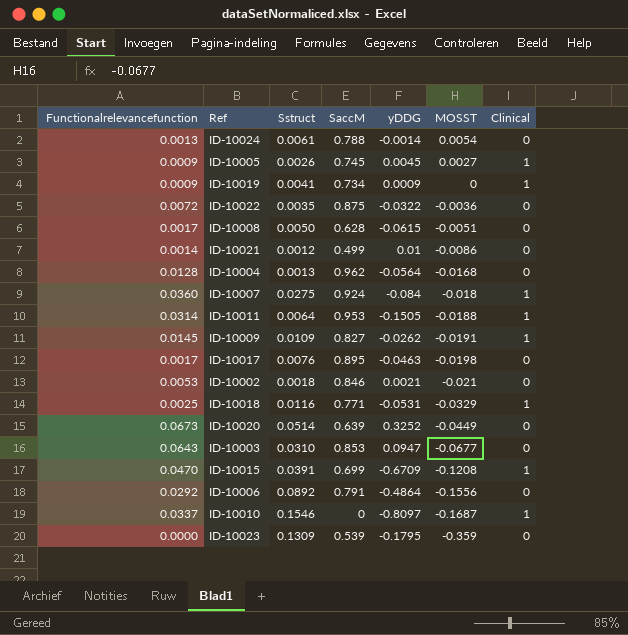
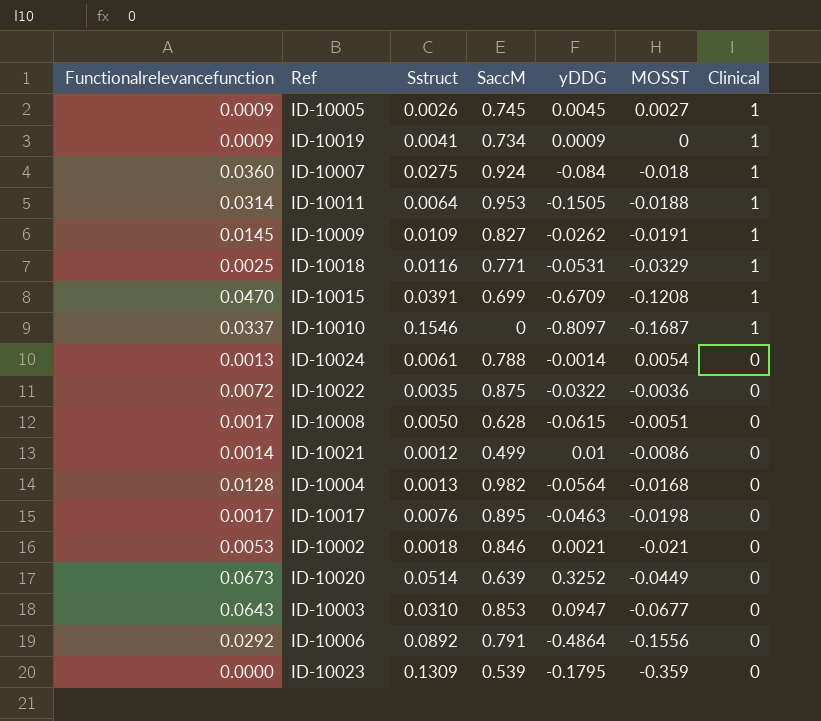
row order: MOSST descending -> Clinical descending
ID-10004 | SaccM: 0.962 -> 0.982

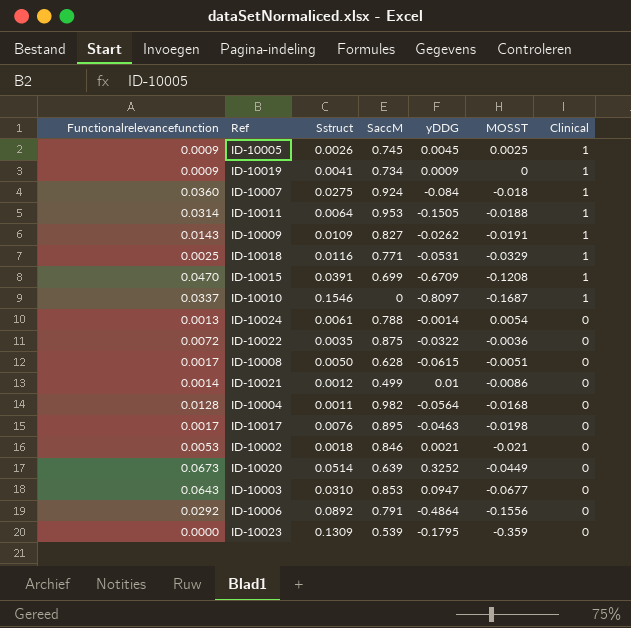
ID-10005 | MOSST: 0.0027 -> 0.0025
ID-10009 | Functionalrelevancefunction: 0.0145 -> 0.0143
ID-10004 | Sstruct: 0.0013 -> 0.0011

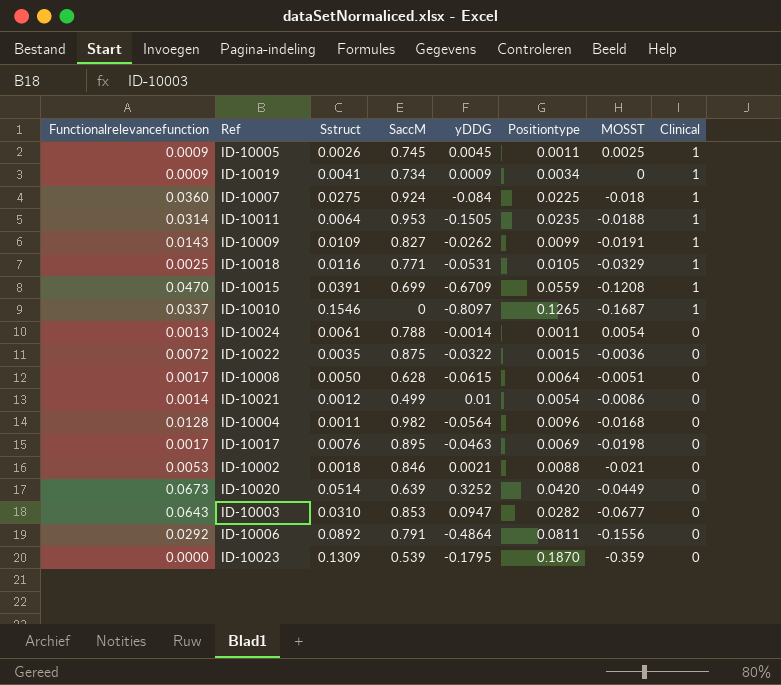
column Positiontype | position: none -> 6

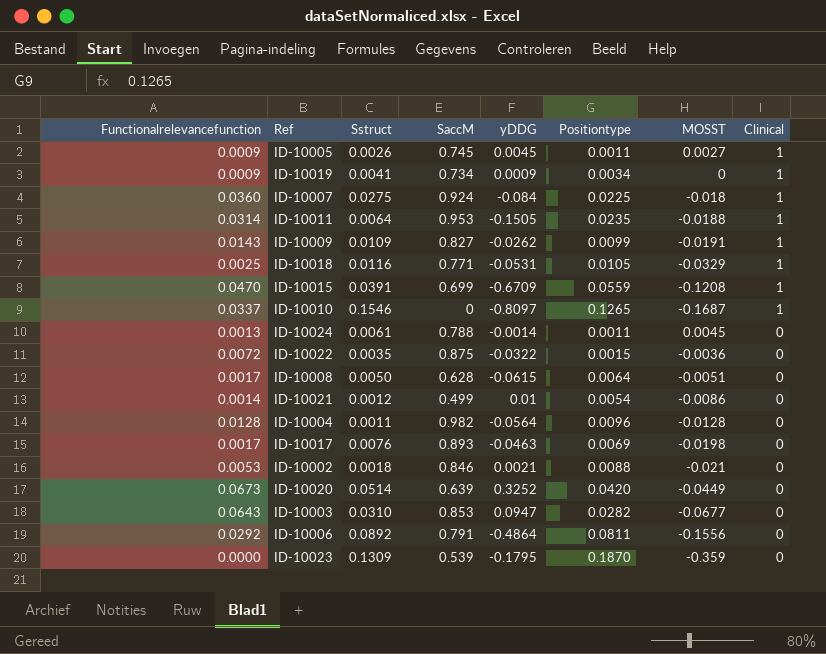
ID-10005 | MOSST: 0.0025 -> 0.0027
ID-10024 | MOSST: 0.0054 -> 0.0045
ID-10004 | MOSST: -0.0168 -> -0.0128
ID-10017 | SaccM: 0.895 -> 0.893

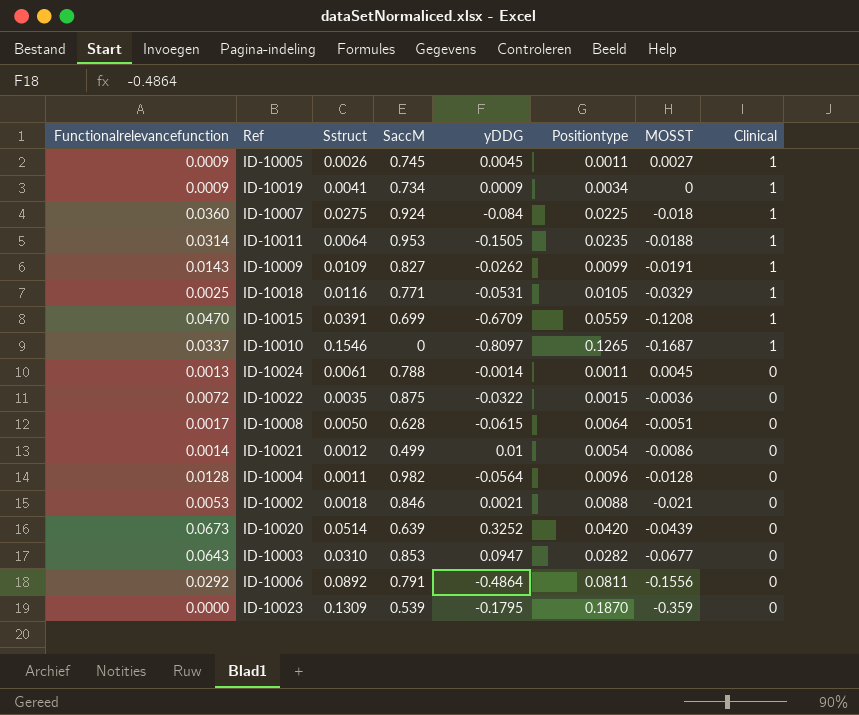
row ID-10017: 0.0017 | 0.0076 | 0.893 | -0.0463 | 0.0069 | -0.0198 | 0 -> none
ID-10020 | MOSST: -0.0449 -> -0.0439

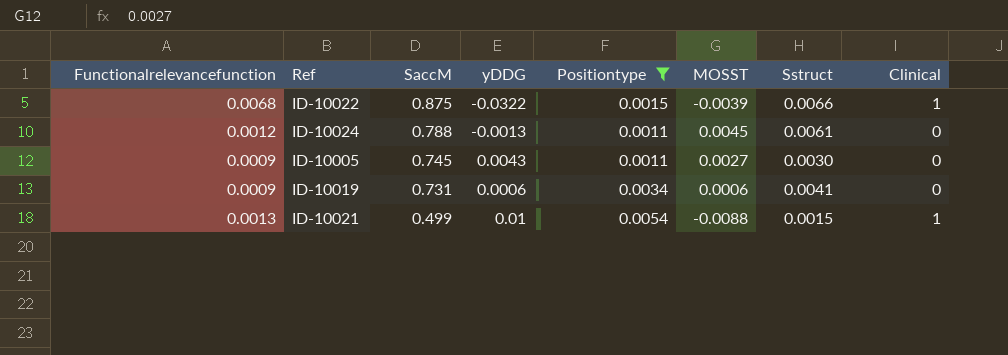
filter: none -> Positiontype <= 0.0054
row order: Clinical descending -> SaccM descending
column Sstruct | position: 3 -> 7
ID-10022 | Functionalrelevancefunction: 0.0072 -> 0.0068
ID-10022 | MOSST: -0.0036 -> -0.0039
ID-10022 | Sstruct: 0.0035 -> 0.0066
ID-10022 | Clinical: 0 -> 1
ID-10024 | Functionalrelevancefunction: 0.0013 -> 0.0012
ID-10024 | yDDG: -0.0014 -> -0.0013
ID-10005 | yDDG: 0.0045 -> 0.0043
ID-10005 | Sstruct: 0.0026 -> 0.0030
ID-10005 | Clinical: 1 -> 0
ID-10019 | SaccM: 0.734 -> 0.731
ID-10019 | yDDG: 0.0009 -> 0.0006
ID-10019 | MOSST: 0 -> 0.0006
ID-10019 | Clinical: 1 -> 0
ID-10021 | Functionalrelevancefunction: 0.0014 -> 0.0013
ID-10021 | MOSST: -0.0086 -> -0.0088
ID-10021 | Sstruct: 0.0012 -> 0.0015
ID-10021 | Clinical: 0 -> 1

